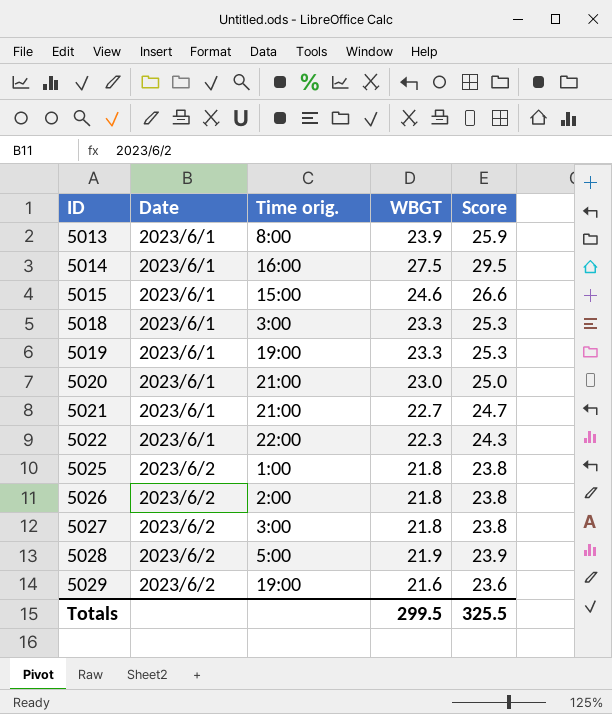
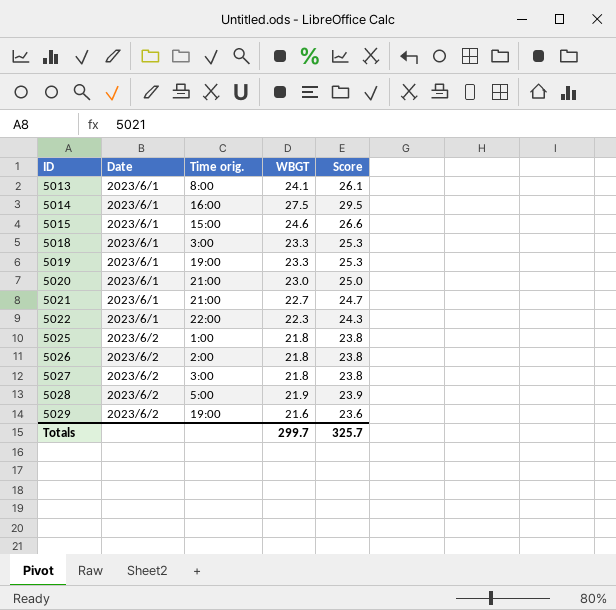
5013 | WBGT: 23.9 -> 24.1
5013 | Score: 25.9 -> 26.1
Totals | WBGT: 299.5 -> 299.7
Totals | Score: 325.5 -> 325.7

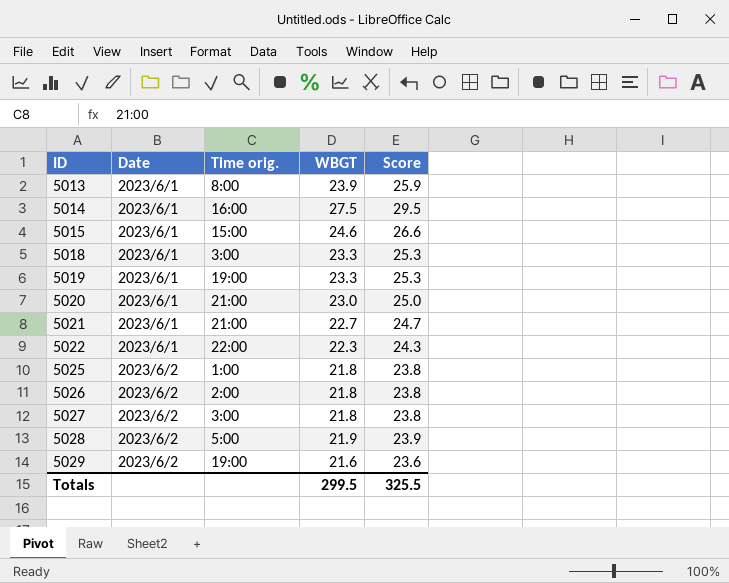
5013 | WBGT: 24.1 -> 23.9
5013 | Score: 26.1 -> 25.9
Totals | WBGT: 299.7 -> 299.5
Totals | Score: 325.7 -> 325.5

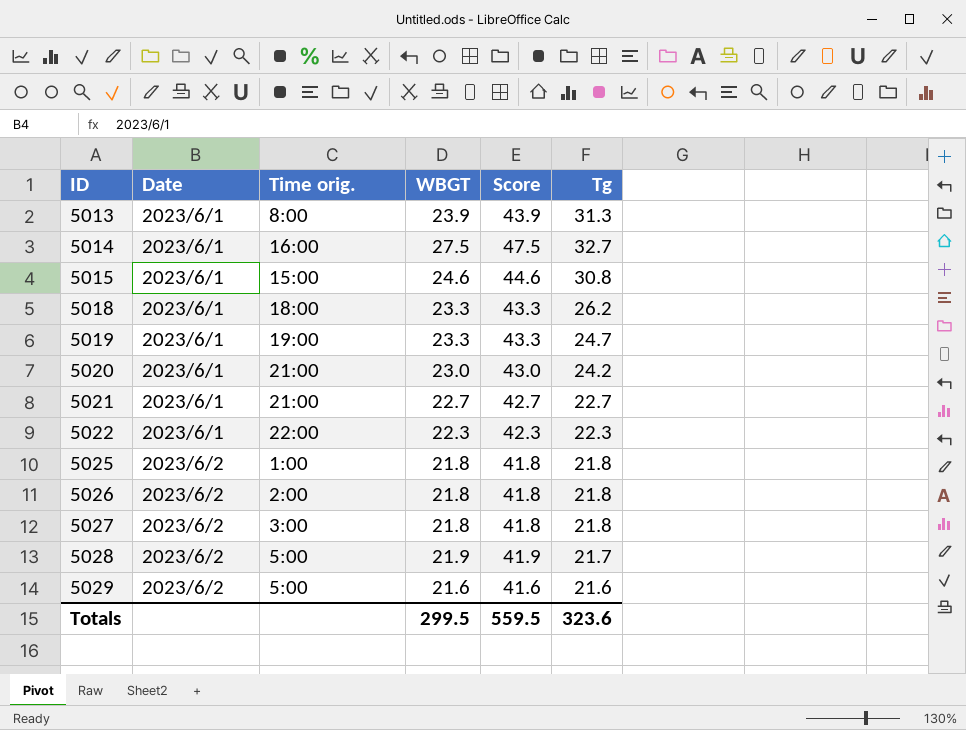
column Score | formula: [WBGT] + 2 -> [WBGT] + 20
column Tg | position: none -> 6
5018 | Time orig.: 3:00 -> 18:00
5029 | Time orig.: 19:00 -> 5:00
Totals | Score: 325.5 -> 559.5

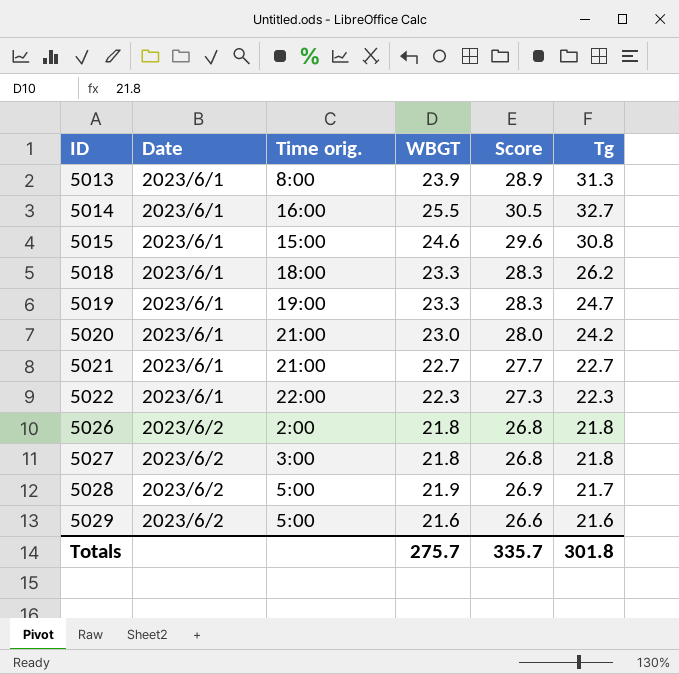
column Score | formula: [WBGT] + 20 -> [WBGT] + 5
row 5025: 2023/6/2 | 1:00 | 21.8 | 41.8 | 21.8 -> none
5014 | WBGT: 27.5 -> 25.5
Totals | WBGT: 299.5 -> 275.7
Totals | Score: 559.5 -> 335.7
Totals | Tg: 323.6 -> 301.8

